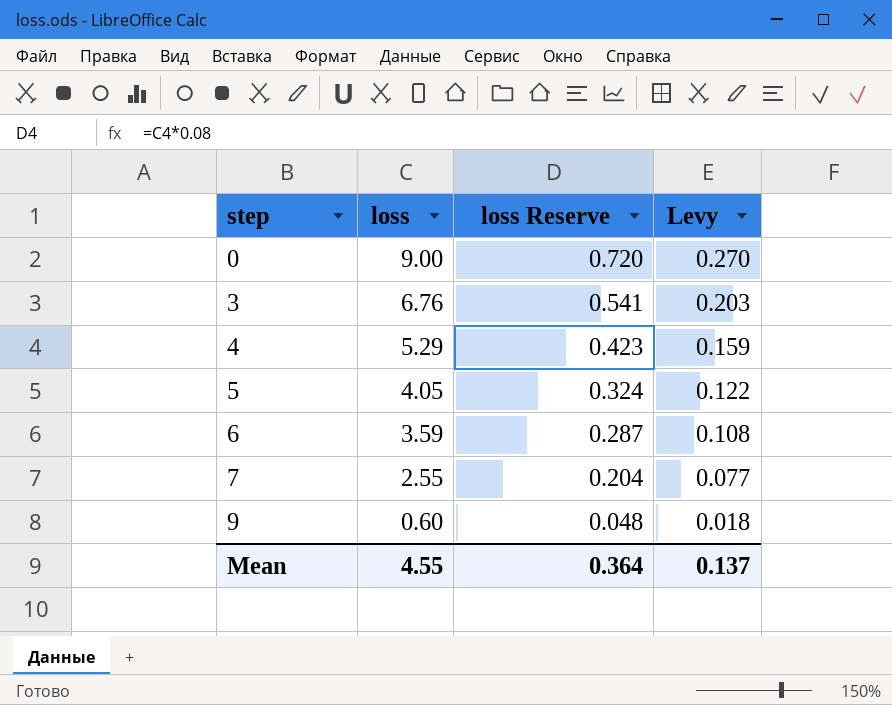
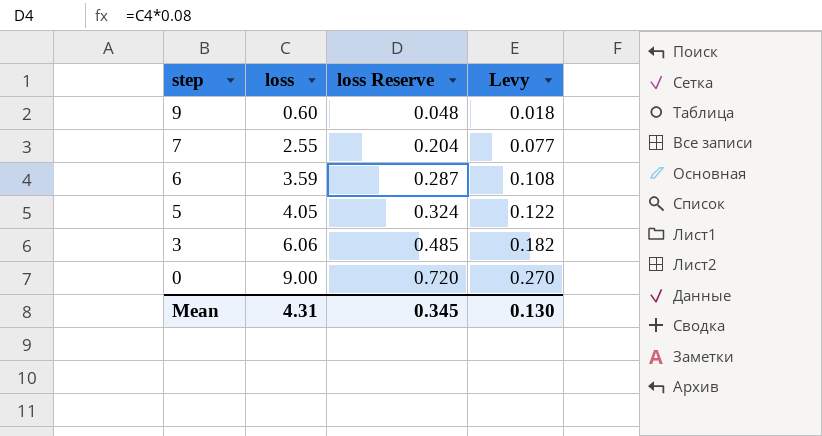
row order: step ascending -> step descending
row 4: 5.29 | 0.423 | 0.159 -> none
3 | loss: 6.76 -> 6.06
3 | loss Reserve: 0.541 -> 0.485
3 | Levy: 0.203 -> 0.182
Mean | loss: 4.55 -> 4.31
Mean | loss Reserve: 0.364 -> 0.345
Mean | Levy: 0.137 -> 0.130

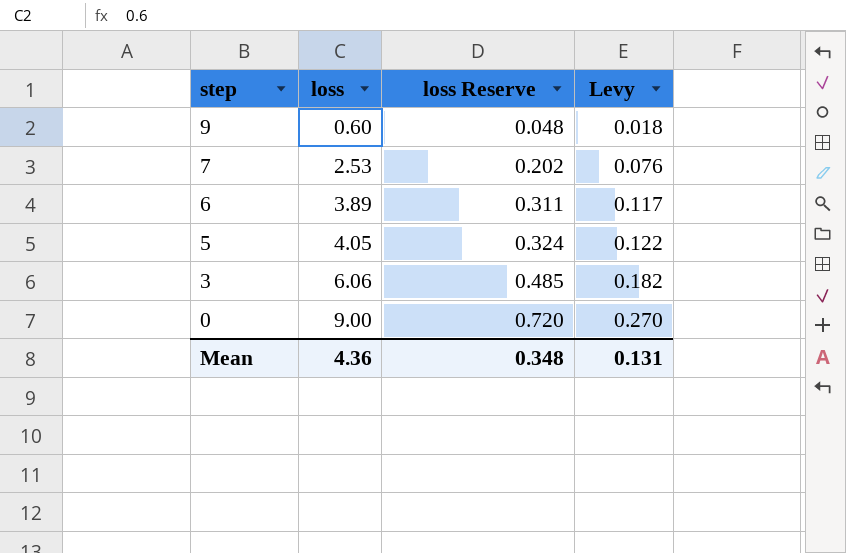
7 | loss: 2.55 -> 2.53
7 | loss Reserve: 0.204 -> 0.202
7 | Levy: 0.077 -> 0.076
6 | loss: 3.59 -> 3.89
6 | loss Reserve: 0.287 -> 0.311
6 | Levy: 0.108 -> 0.117
Mean | loss: 4.31 -> 4.36
Mean | loss Reserve: 0.345 -> 0.348
Mean | Levy: 0.130 -> 0.131

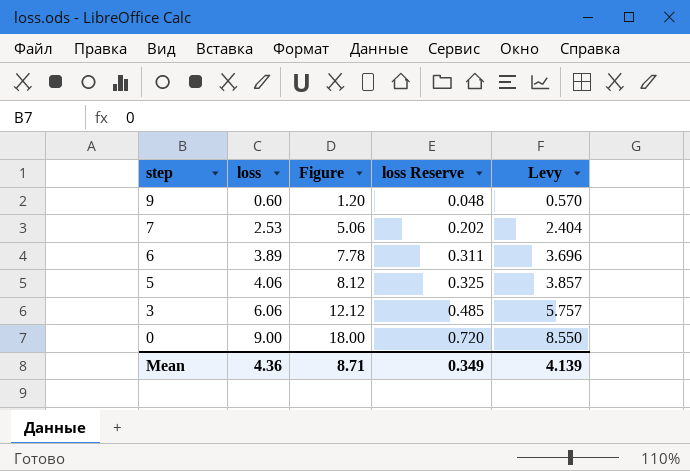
column Figure | formula: none -> [loss] * 2
column Levy | formula: [loss] * 0.03 -> [loss] * 0.95
5 | loss: 4.05 -> 4.06
5 | loss Reserve: 0.324 -> 0.325
Mean | loss Reserve: 0.348 -> 0.349
Mean | Levy: 0.131 -> 4.139

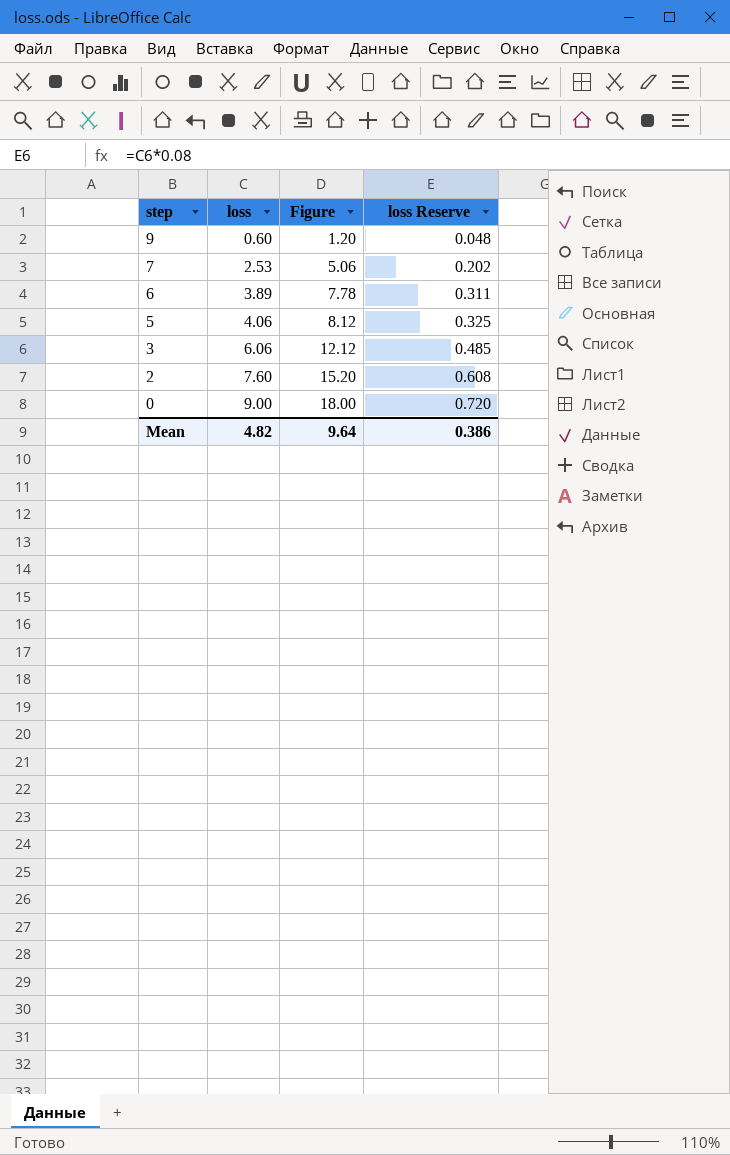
column Levy | formula: [loss] * 0.95 -> none
row 2: none -> 7.60 | 15.20 | 0.608
Mean | loss: 4.36 -> 4.82
Mean | Figure: 8.71 -> 9.64
Mean | loss Reserve: 0.349 -> 0.386

